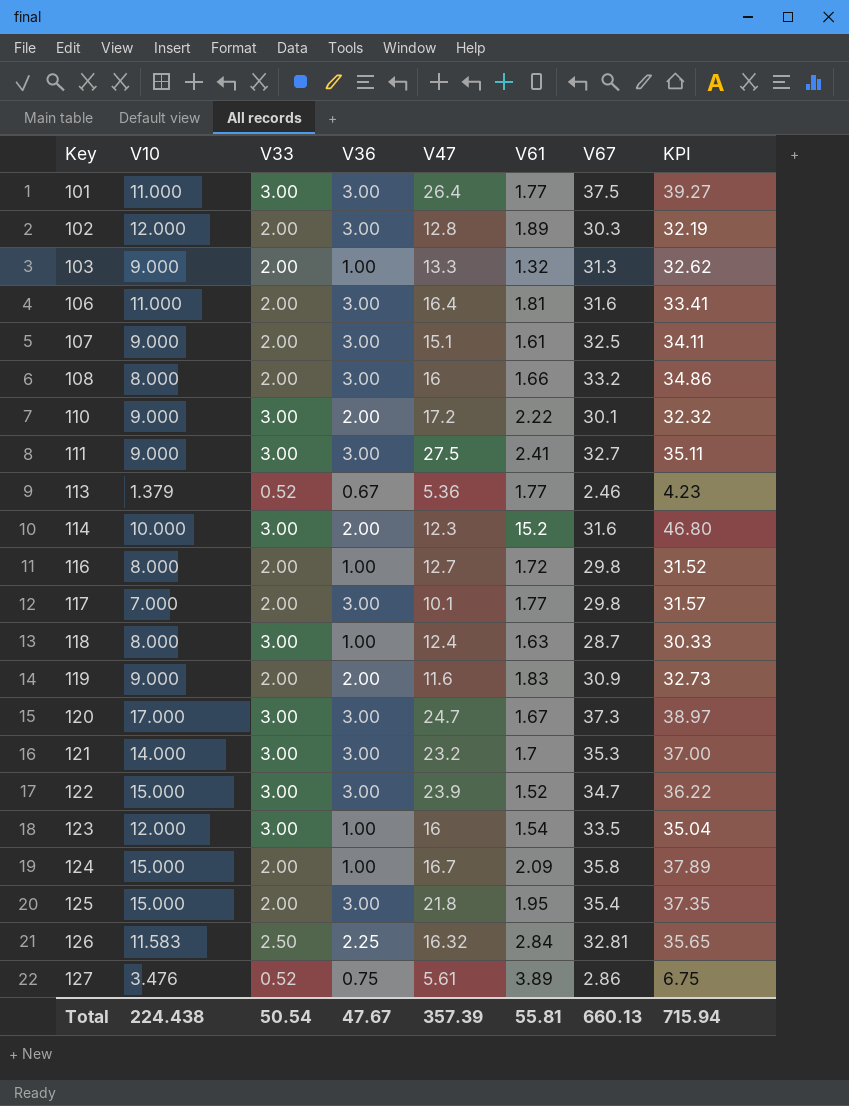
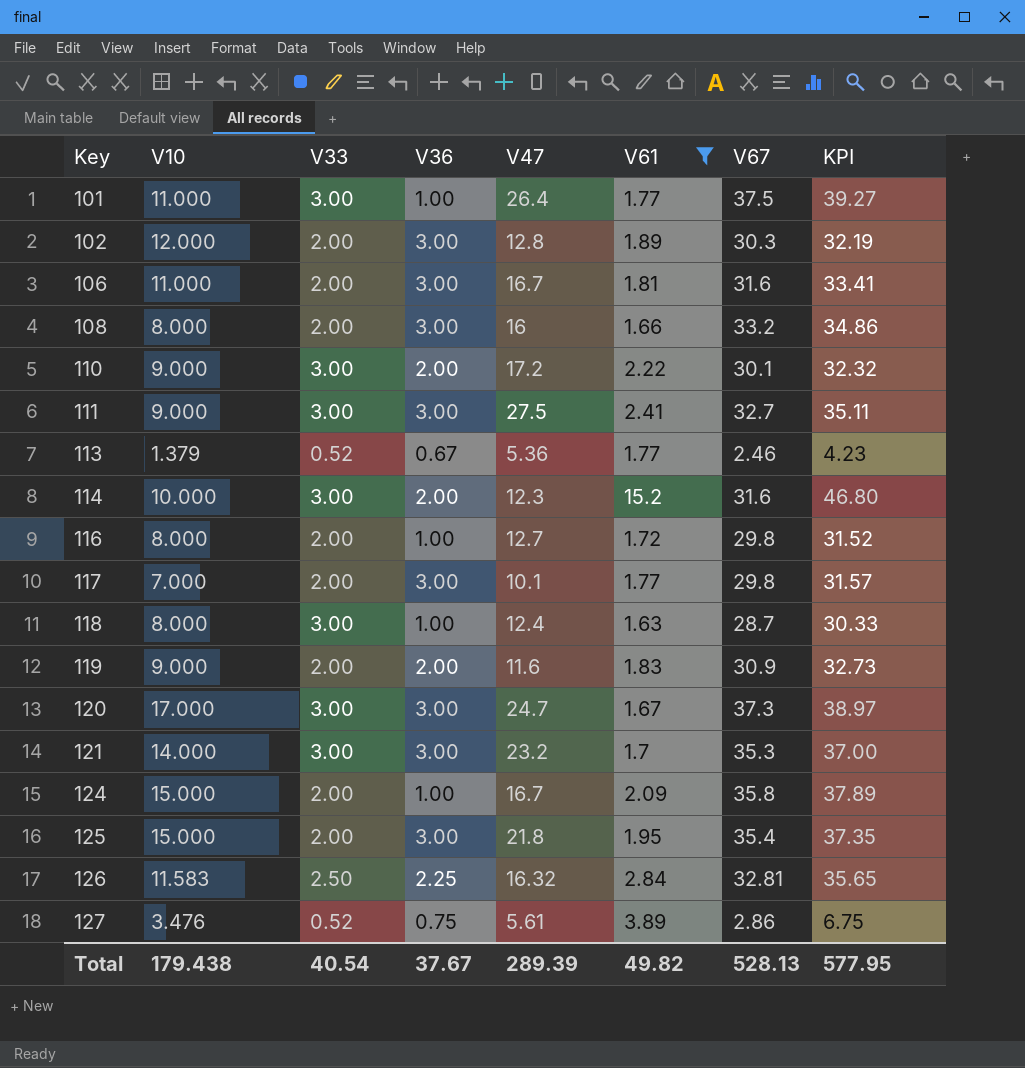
filter: none -> V61 >= 1.63
101 | V36: 3.00 -> 1.00
106 | V47: 16.4 -> 16.7
Total | V10: 224.438 -> 179.438
Total | V33: 50.54 -> 40.54
Total | V36: 47.67 -> 37.67
Total | V47: 357.39 -> 289.39
Total | V61: 55.81 -> 49.82
Total | V67: 660.13 -> 528.13
Total | KPI: 715.94 -> 577.95

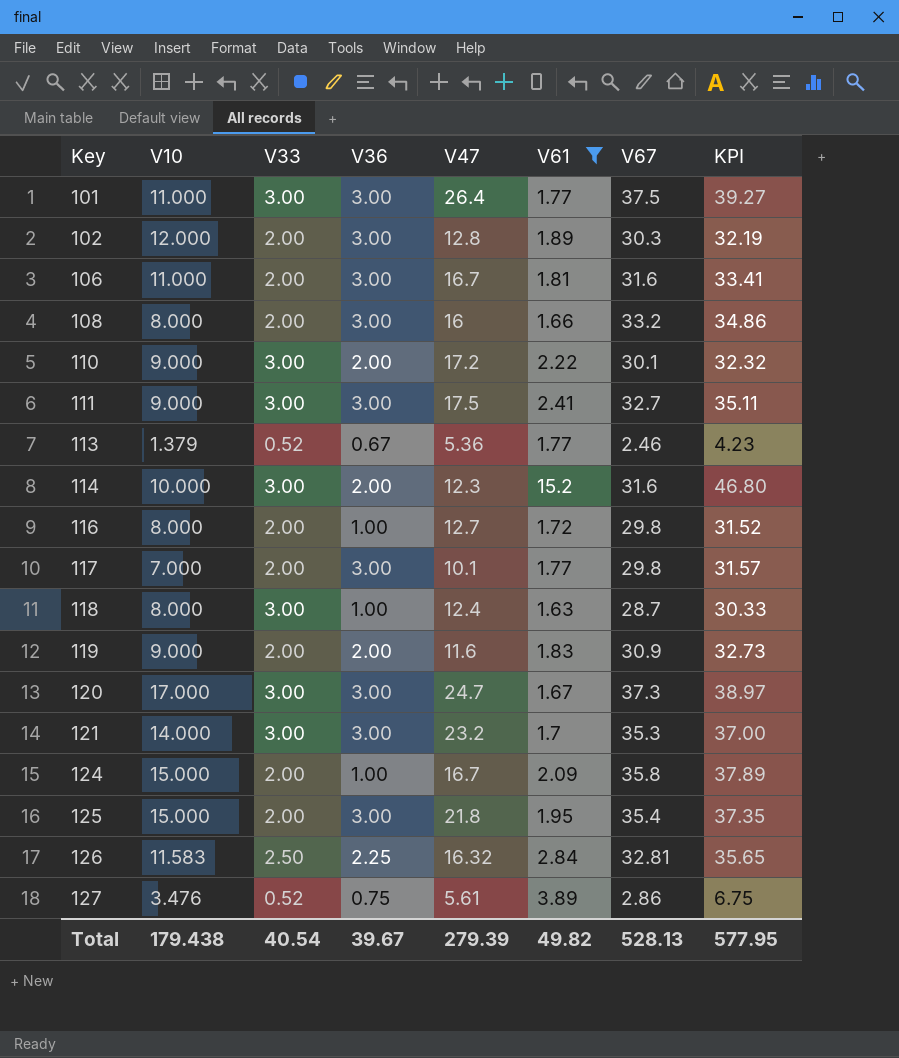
101 | V36: 1.00 -> 3.00
111 | V47: 27.5 -> 17.5
Total | V36: 37.67 -> 39.67
Total | V47: 289.39 -> 279.39

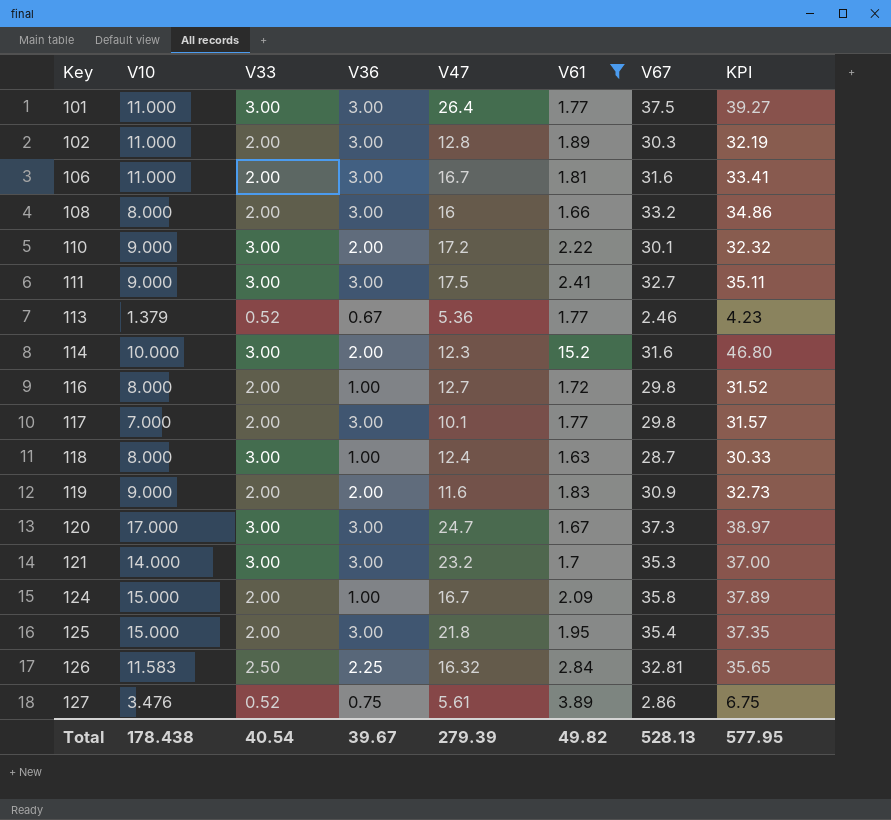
102 | V10: 12.000 -> 11.000
Total | V10: 179.438 -> 178.438

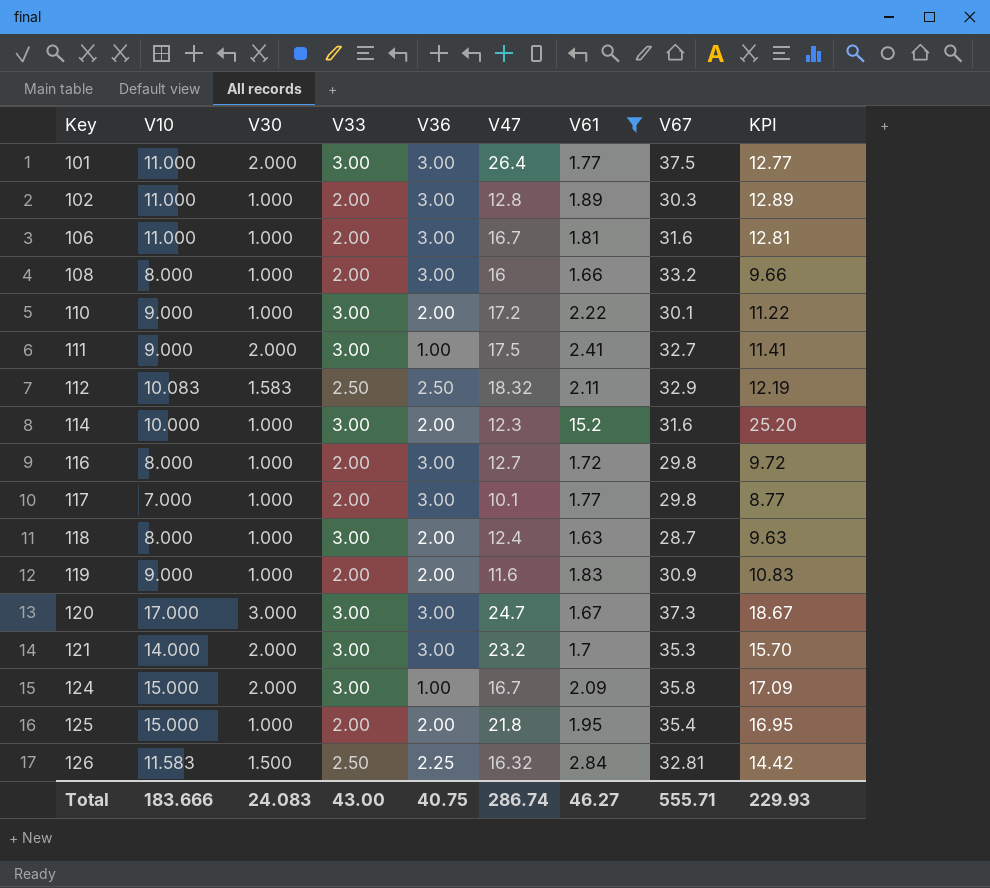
column V30 | position: none -> 3
column KPI | formula: [V61] + [V67] -> [V10] + [V61]
row 113: 1.379 | 0.52 | 0.67 | 5.36 | 1.77 | 2.46 | 4.23 -> none
row 127: 3.476 | 0.52 | 0.75 | 5.61 | 3.89 | 2.86 | 6.75 -> none
111 | V36: 3.00 -> 1.00
row 112: none -> 10.083 | 1.583 | 2.50 | 2.50 | 18.32 | 2.11 | 32.9 | 12.19
116 | V36: 1.00 -> 3.00
118 | V36: 1.00 -> 2.00
124 | V33: 2.00 -> 3.00
125 | V36: 3.00 -> 2.00
Total | V10: 178.438 -> 183.666
Total | V33: 40.54 -> 43.00
Total | V36: 39.67 -> 40.75
Total | V47: 279.39 -> 286.74
Total | V61: 49.82 -> 46.27
Total | V67: 528.13 -> 555.71
Total | KPI: 577.95 -> 229.93

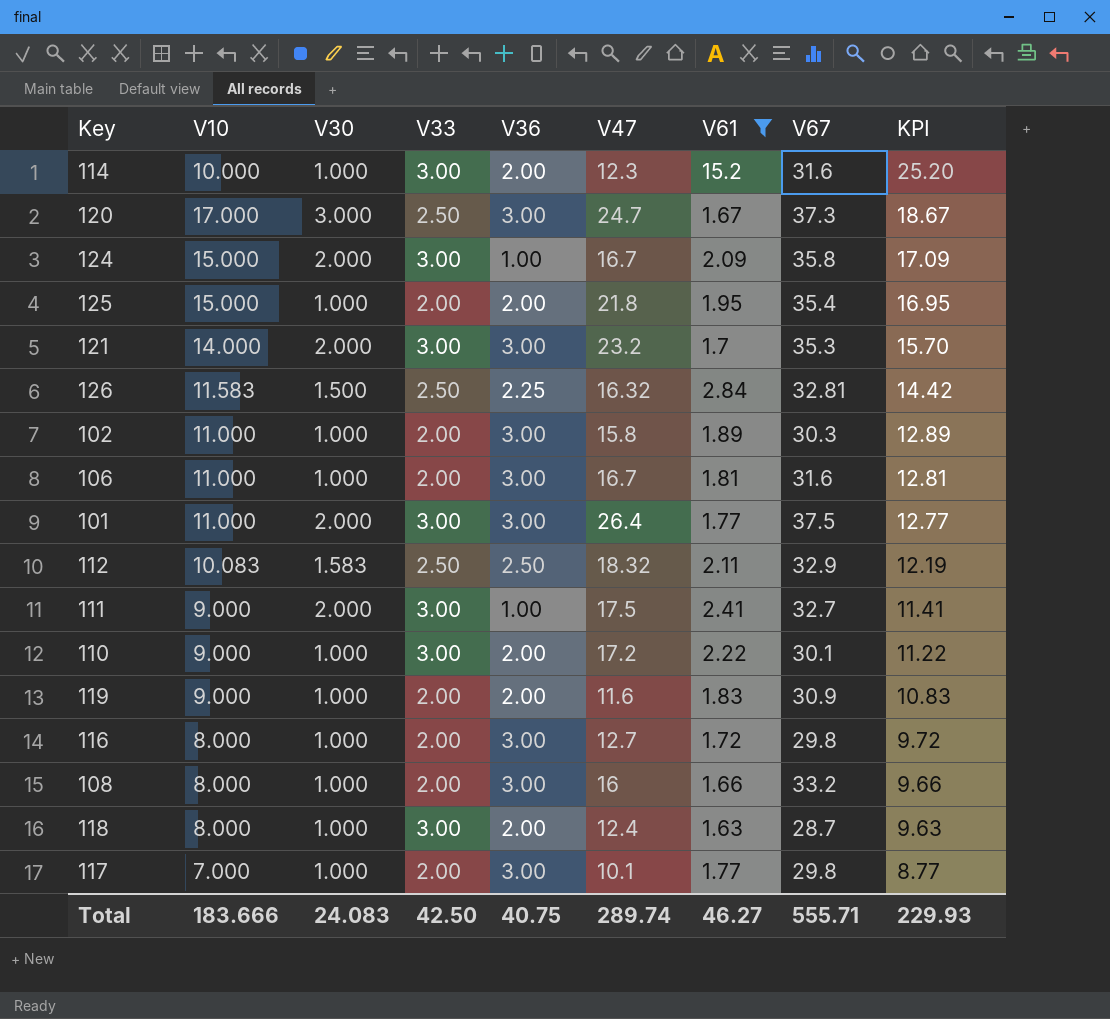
row order: Key ascending -> KPI descending
120 | V33: 3.00 -> 2.50
102 | V47: 12.8 -> 15.8
Total | V33: 43.00 -> 42.50
Total | V47: 286.74 -> 289.74

